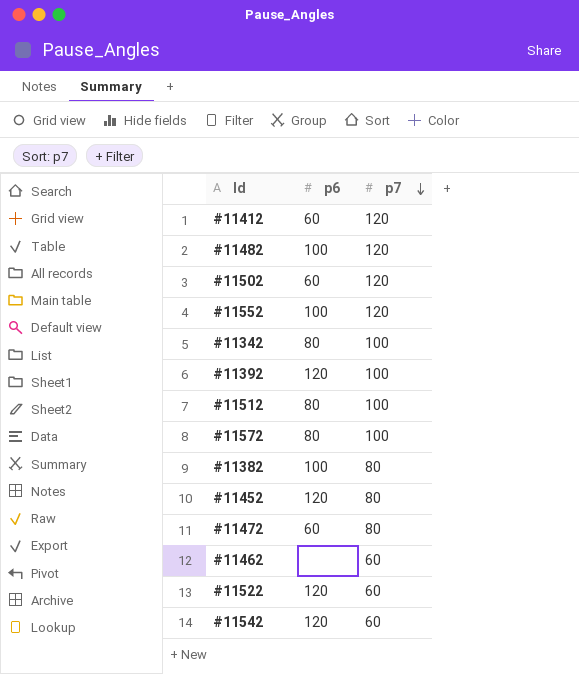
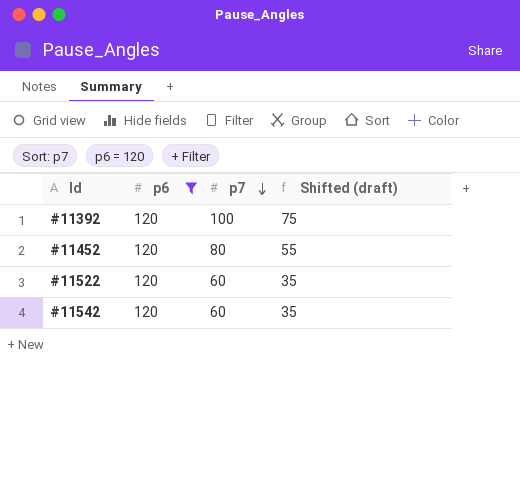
filter: none -> p6 = 120
column Shifted (draft) | formula: none -> [p7] - 25

